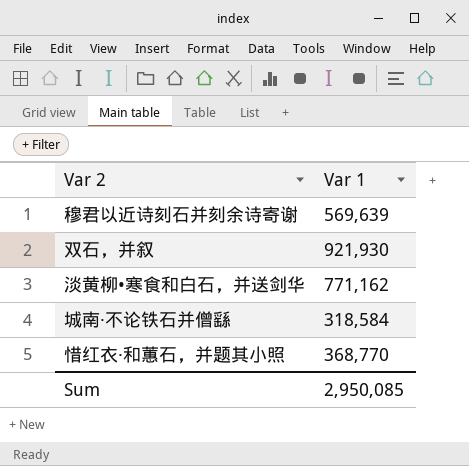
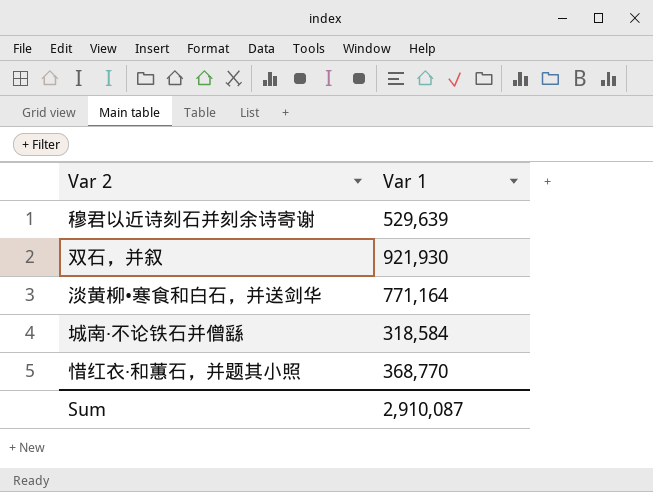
穆君以近诗刻石并刻余诗寄谢 | Var 1: 569,639 -> 529,639
淡黄柳•寒食和白石，并送剑华 | Var 1: 771,162 -> 771,164
Sum | Var 1: 2,950,085 -> 2,910,087

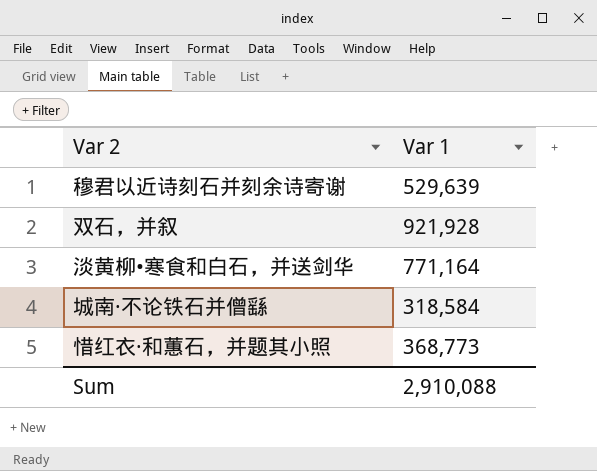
双石，并叙 | Var 1: 921,930 -> 921,928
惜红衣·和蕙石，并题其小照 | Var 1: 368,770 -> 368,773
Sum | Var 1: 2,910,087 -> 2,910,088

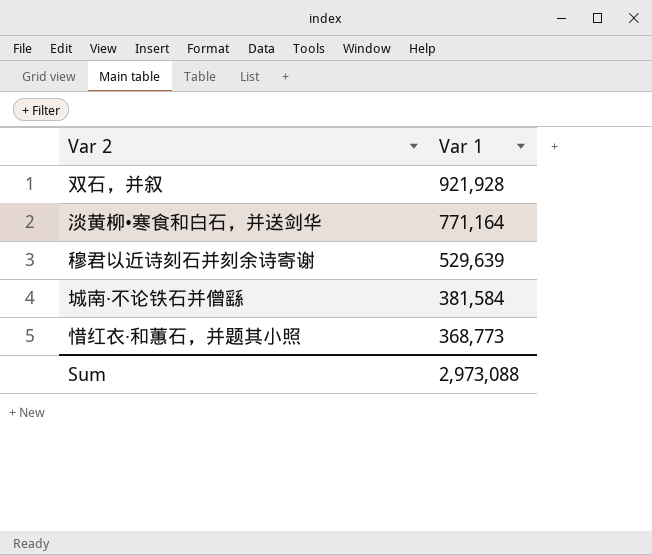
row order: none -> Var 1 descending
城南·不论铁石并僧繇 | Var 1: 318,584 -> 381,584
Sum | Var 1: 2,910,088 -> 2,973,088

